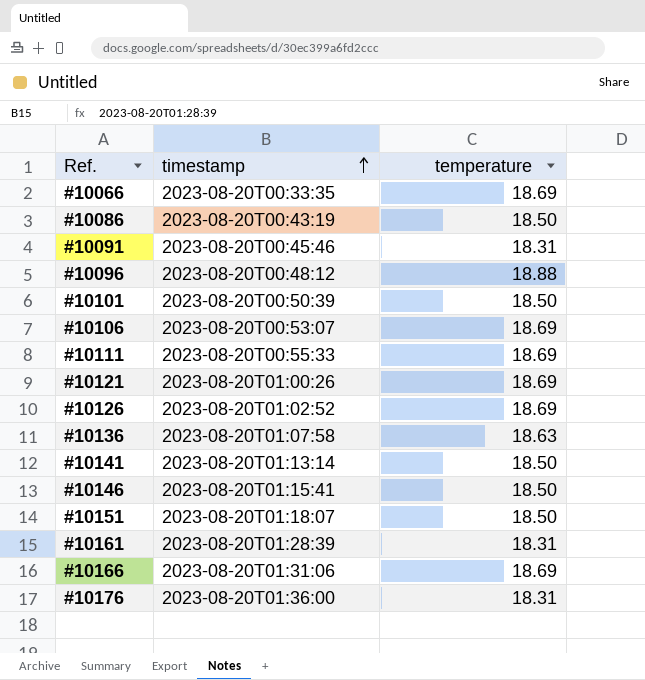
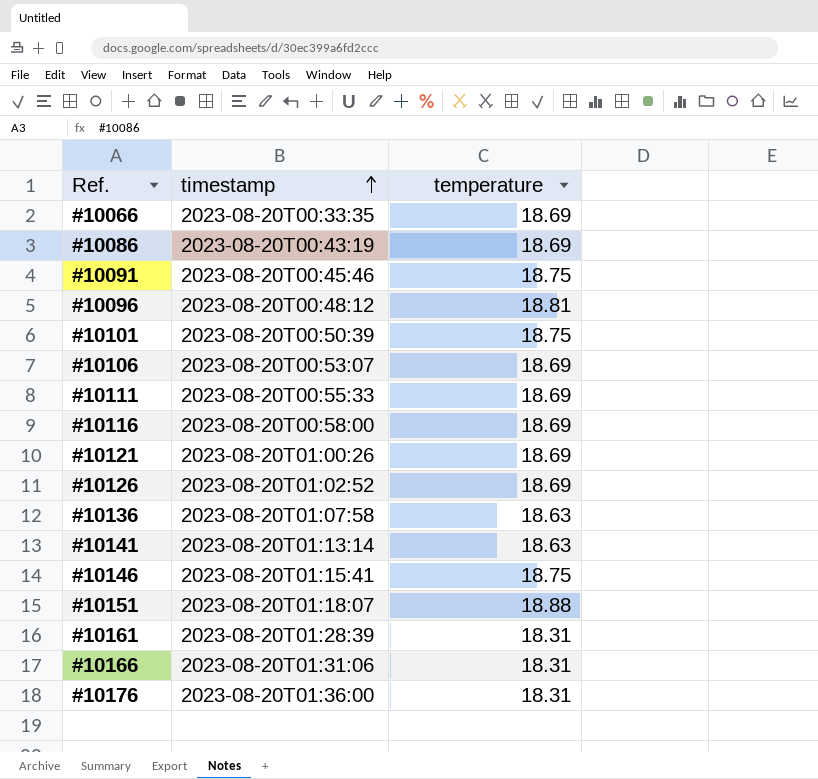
#10086 | temperature: 18.50 -> 18.69
#10091 | temperature: 18.31 -> 18.75
#10096 | temperature: 18.88 -> 18.81
#10101 | temperature: 18.50 -> 18.75
row #10116: none -> 2023-08-20T00:58:00 | 18.69
#10141 | temperature: 18.50 -> 18.63
#10146 | temperature: 18.50 -> 18.75
#10151 | temperature: 18.50 -> 18.88
#10166 | temperature: 18.69 -> 18.31

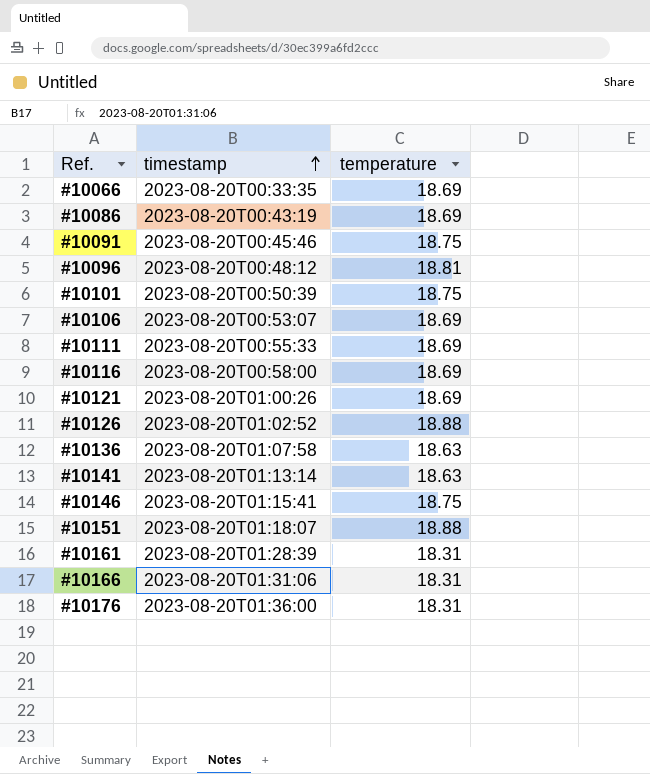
#10126 | temperature: 18.69 -> 18.88

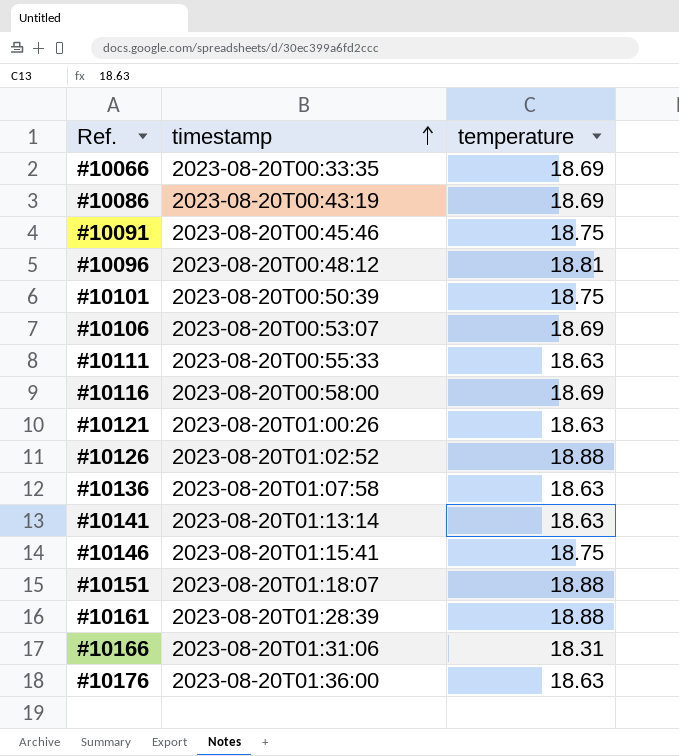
#10111 | temperature: 18.69 -> 18.63
#10121 | temperature: 18.69 -> 18.63
#10161 | temperature: 18.31 -> 18.88
#10176 | temperature: 18.31 -> 18.63

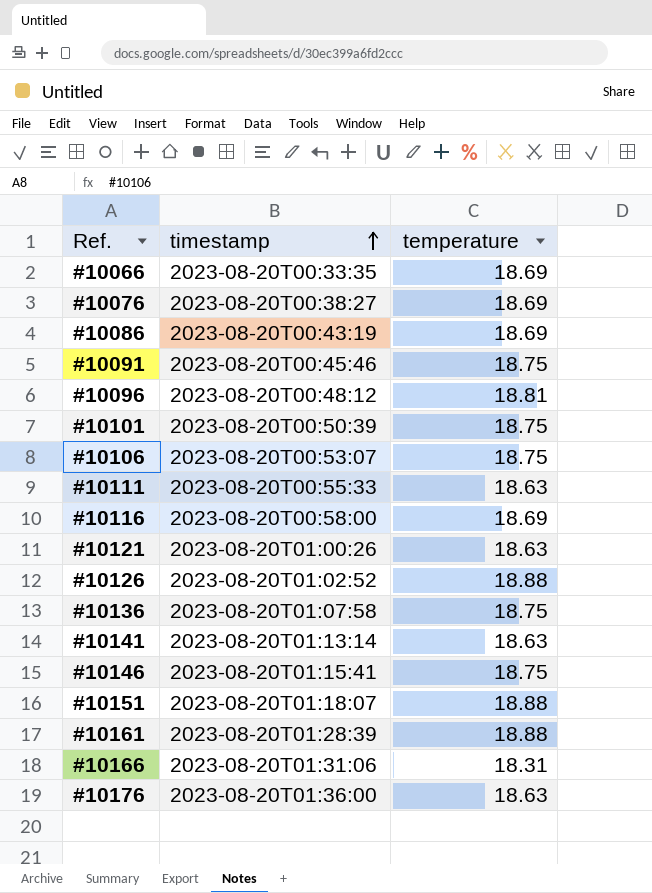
row #10076: none -> 2023-08-20T00:38:27 | 18.69
#10106 | temperature: 18.69 -> 18.75
#10136 | temperature: 18.63 -> 18.75

